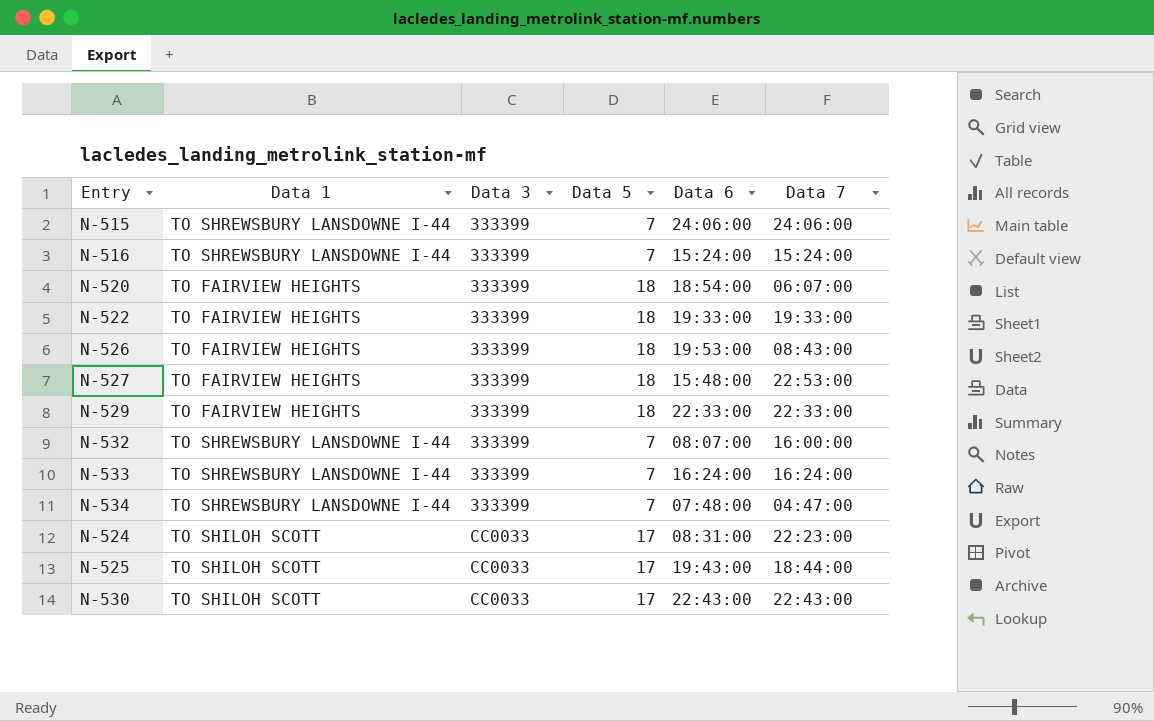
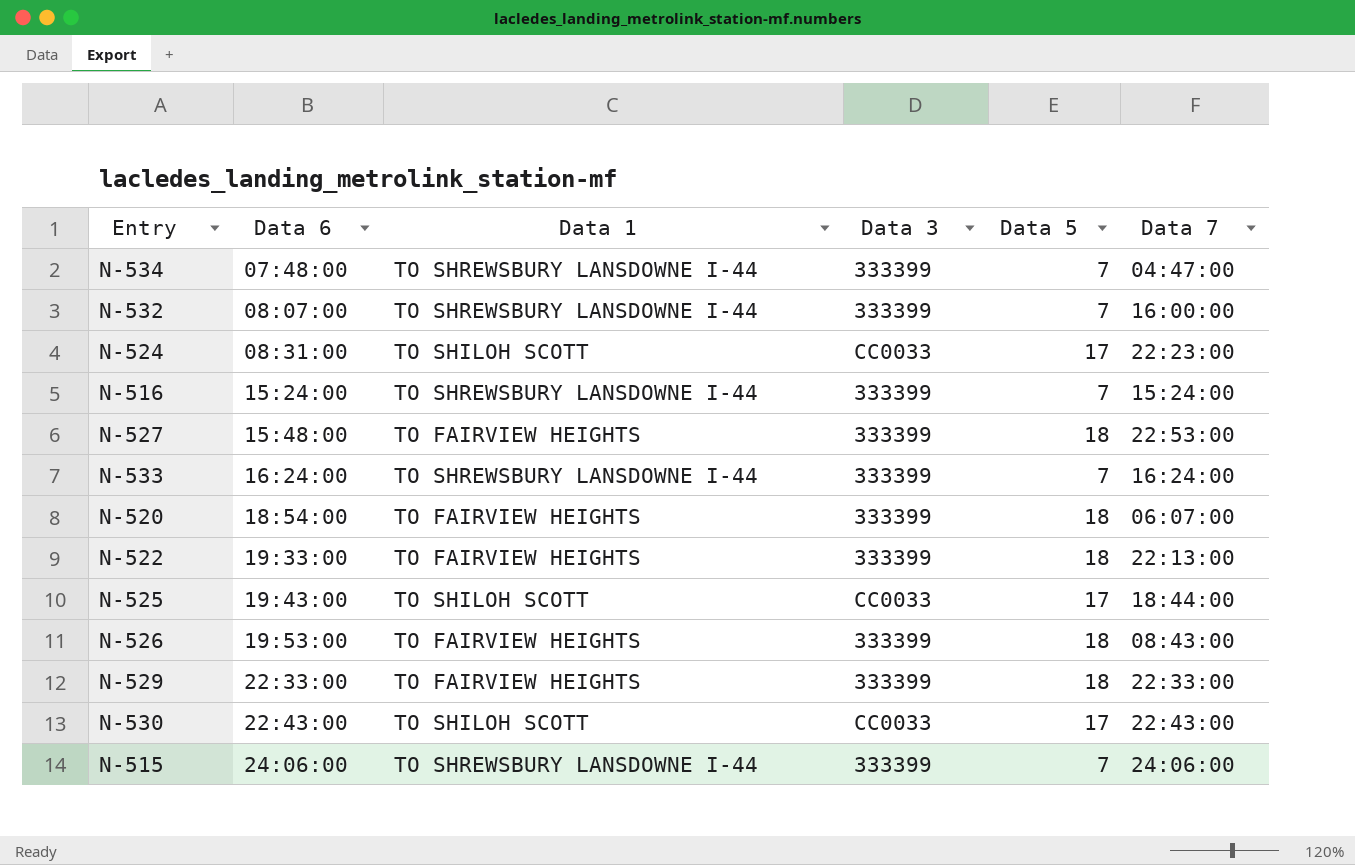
row order: Data 3 ascending -> Data 6 ascending
column Data 6 | position: 5 -> 2
N-522 | Data 7: 19:33:00 -> 22:13:00

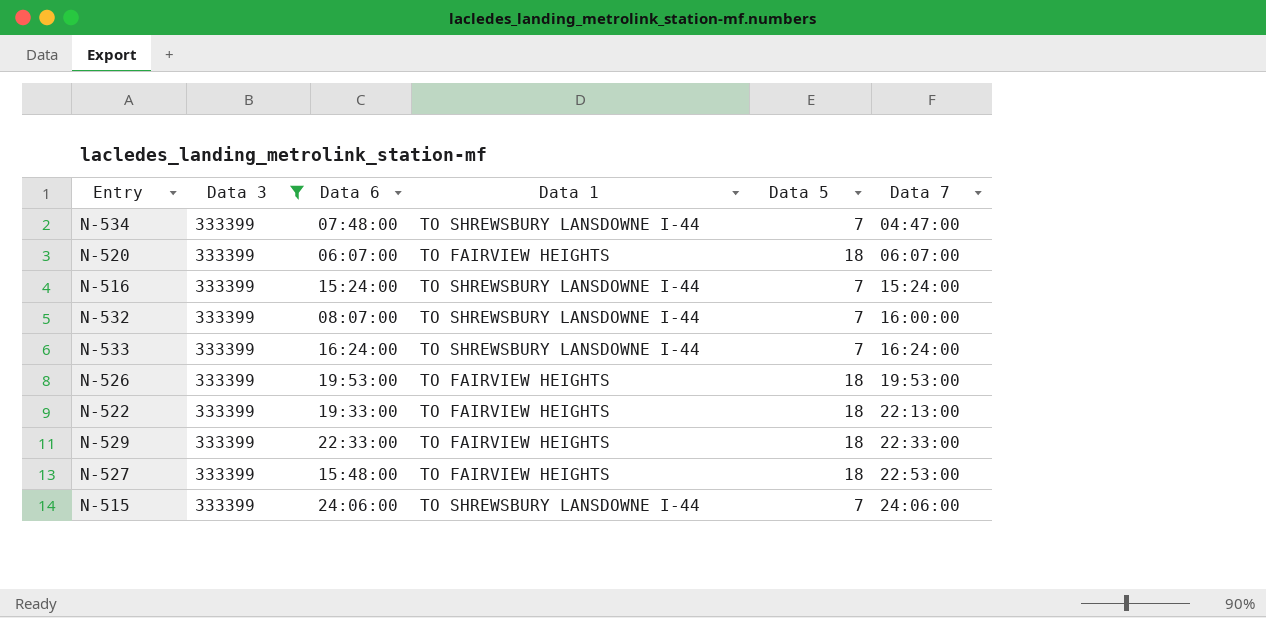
filter: none -> Data 3 = 333399
row order: Data 6 ascending -> Data 7 ascending
column Data 3 | position: 4 -> 2
N-520 | Data 6: 18:54:00 -> 06:07:00
N-526 | Data 7: 08:43:00 -> 19:53:00

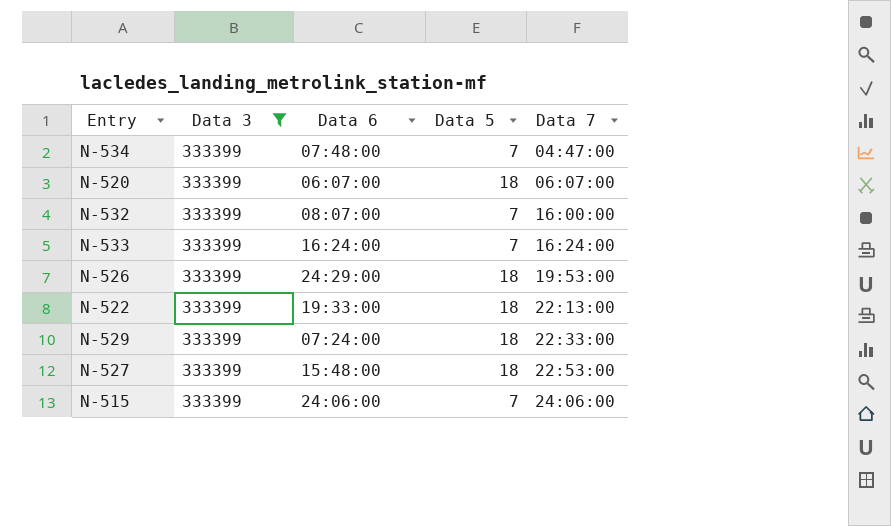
column Data 1 | position: 4 -> none
row N-516: 333399 | 15:24:00 | TO SHREWSBURY LANSDOWNE I-44 | 7 | 15:24:00 -> none
N-526 | Data 6: 19:53:00 -> 24:29:00
N-529 | Data 6: 22:33:00 -> 07:24:00

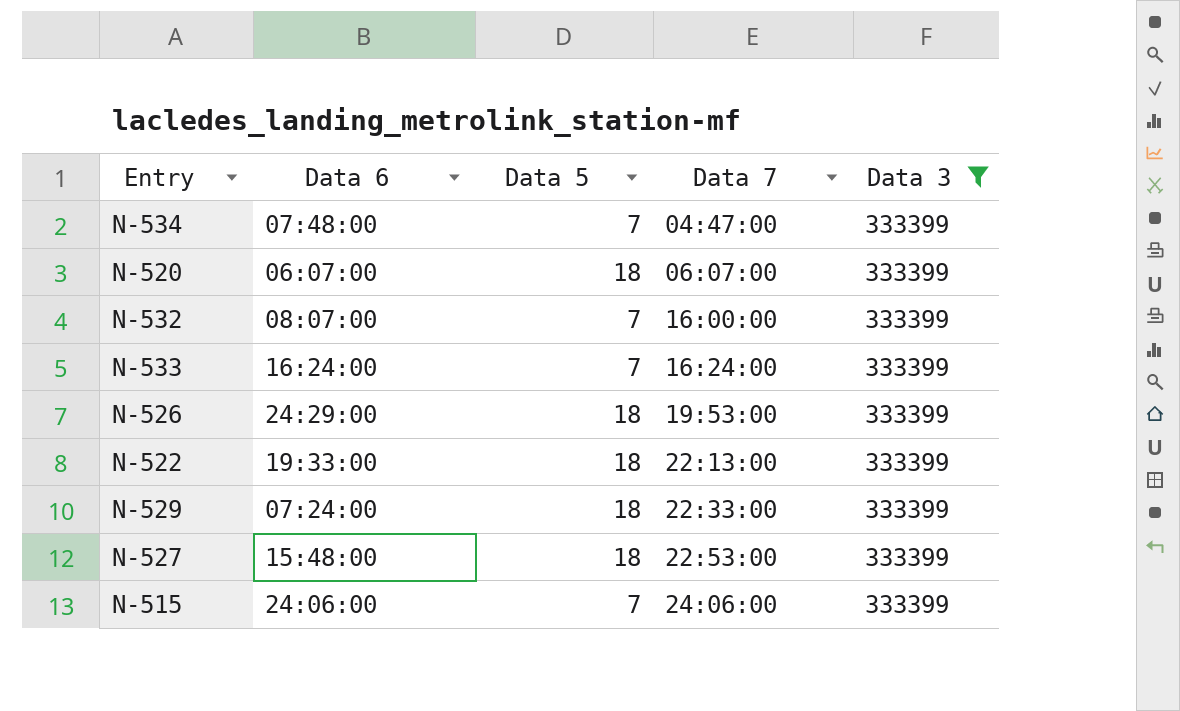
column Data 3 | position: 2 -> 5

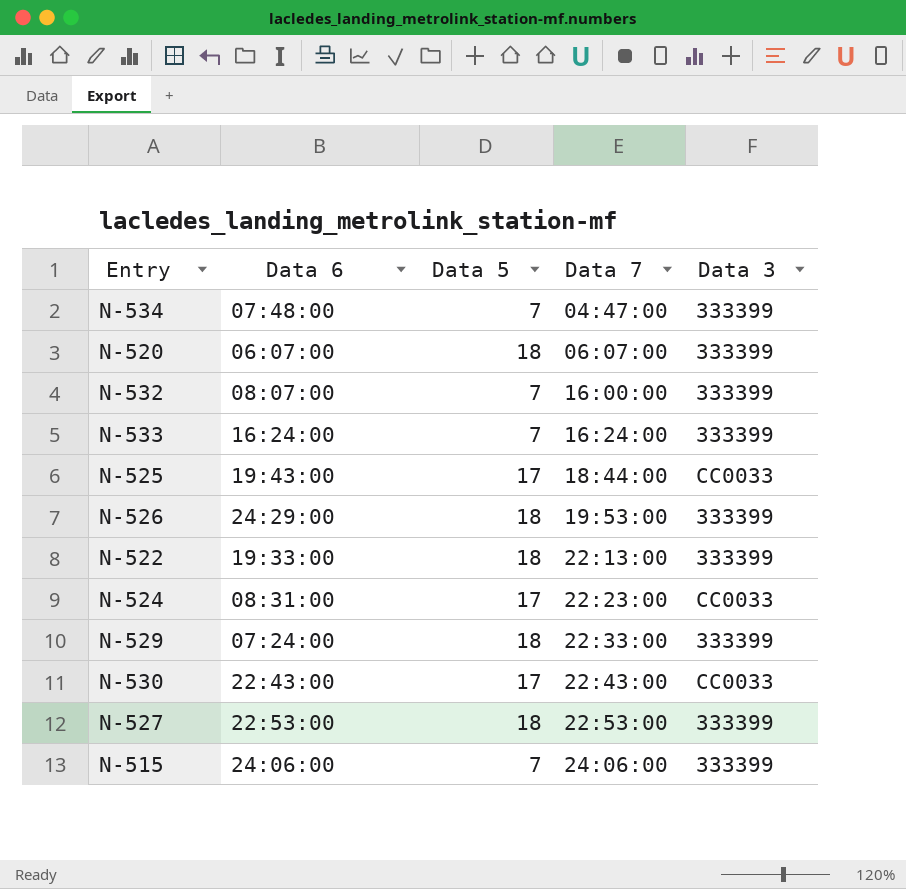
filter: Data 3 = 333399 -> none
N-527 | Data 6: 15:48:00 -> 22:53:00

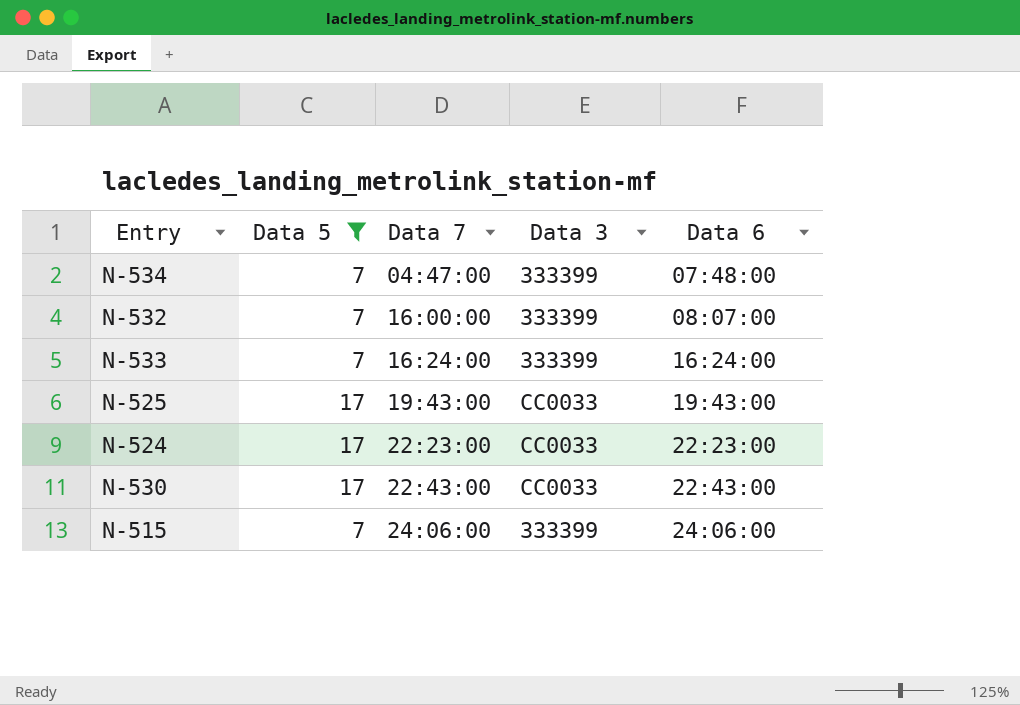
filter: none -> Data 5 != 18
column Data 6 | position: 2 -> 5
N-525 | Data 7: 18:44:00 -> 19:43:00
N-524 | Data 6: 08:31:00 -> 22:23:00

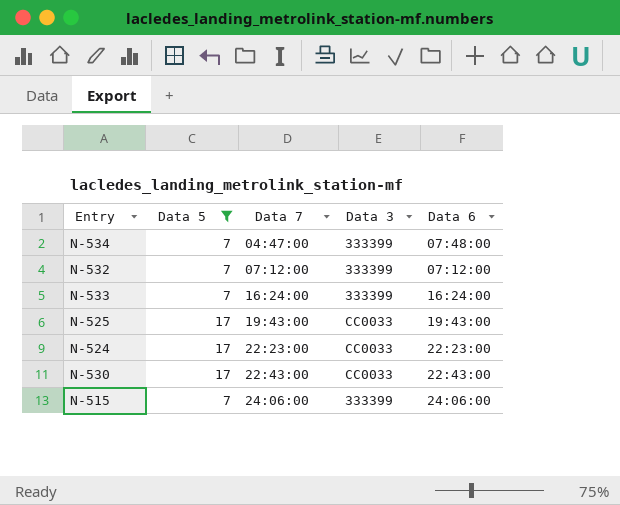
N-532 | Data 7: 16:00:00 -> 07:12:00
N-532 | Data 6: 08:07:00 -> 07:12:00

